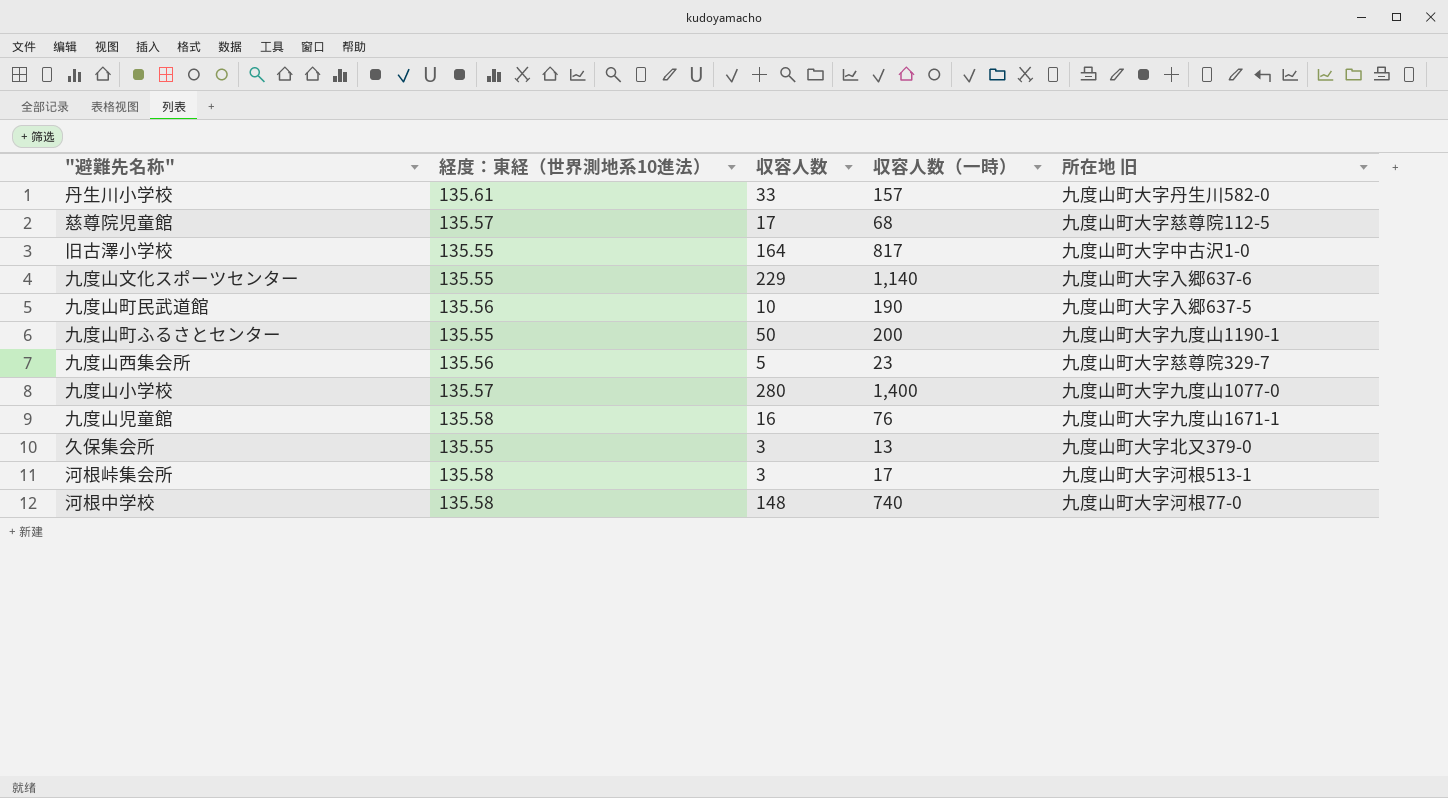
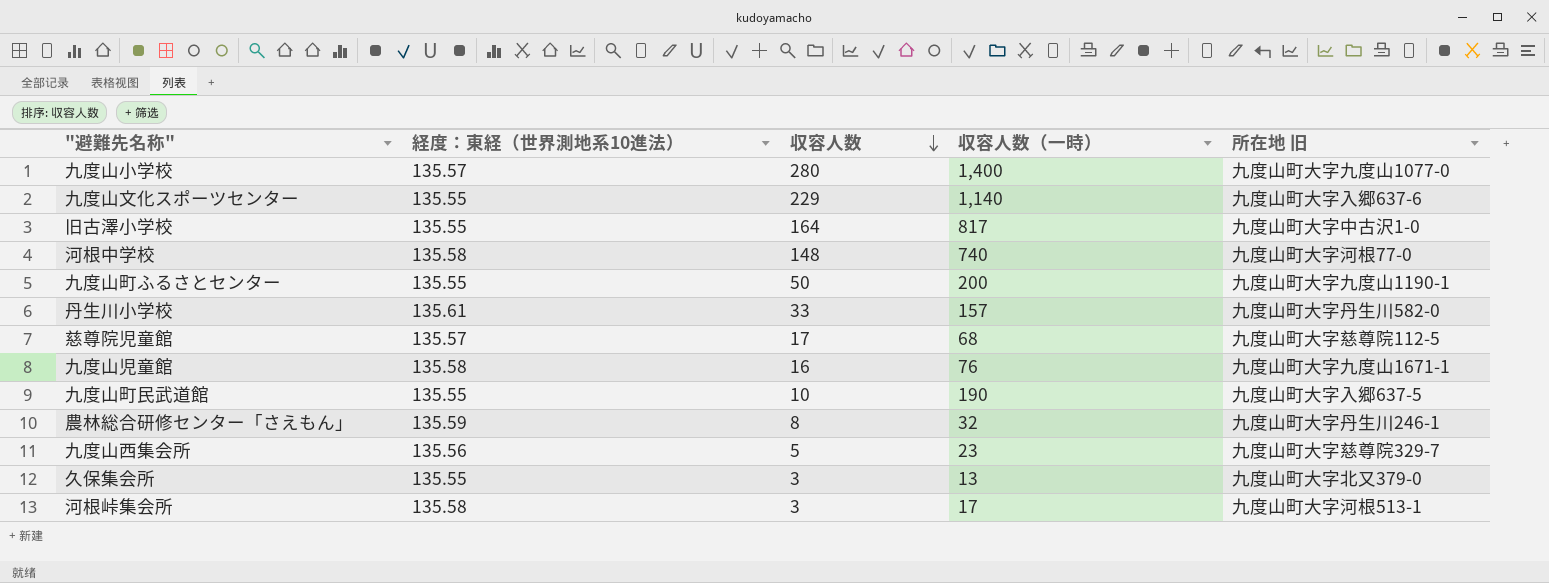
row order: none -> 収容人数 descending
九度山町民武道館 | 経度：東経（世界測地系10進法）: 135.56 -> 135.55
row 農林総合研修センター「さえもん」: none -> 135.59 | 8 | 32 | 九度山町大字丹生川246-1

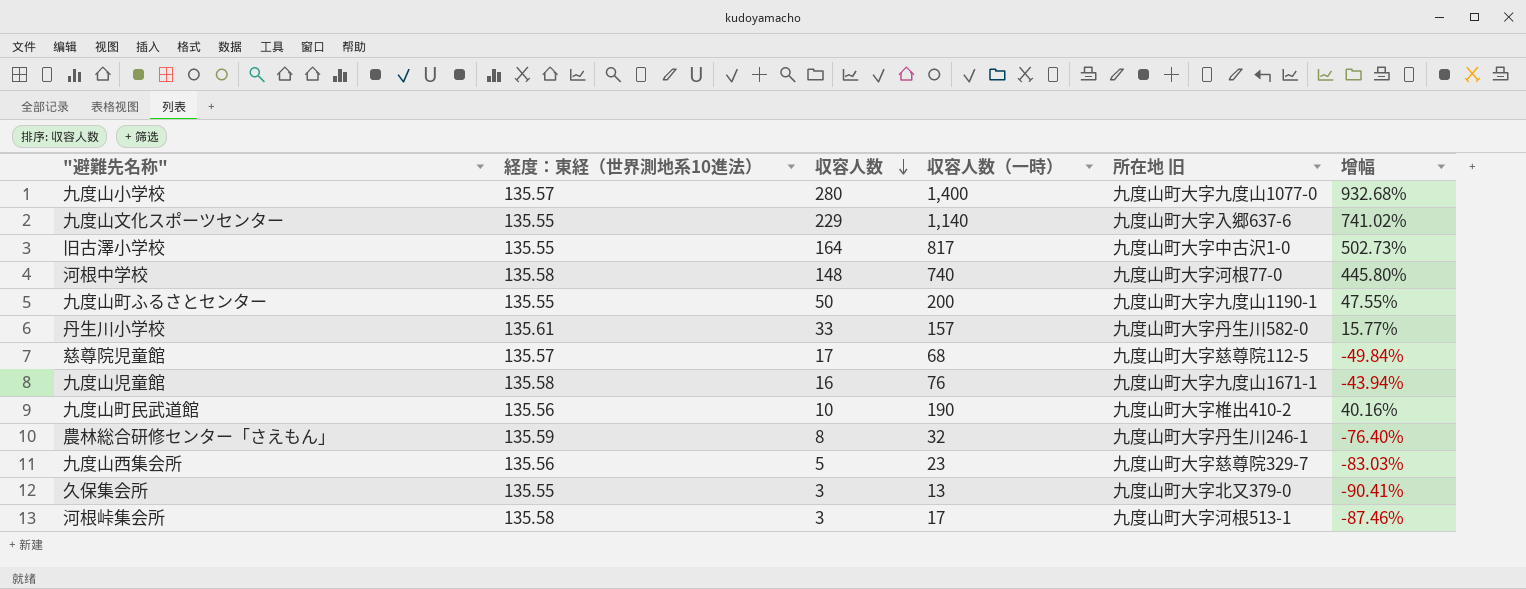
column 增幅 | formula: none -> ([収容人数（一時）] - [経度：東経（世界測地系10進法）]) / [経度：東経（世界測地系10進法）]
九度山町民武道館 | 経度：東経（世界測地系10進法）: 135.55 -> 135.56
九度山町民武道館 | 所在地 旧: 九度山町大字入郷637-5 -> 九度山町大字椎出410-2

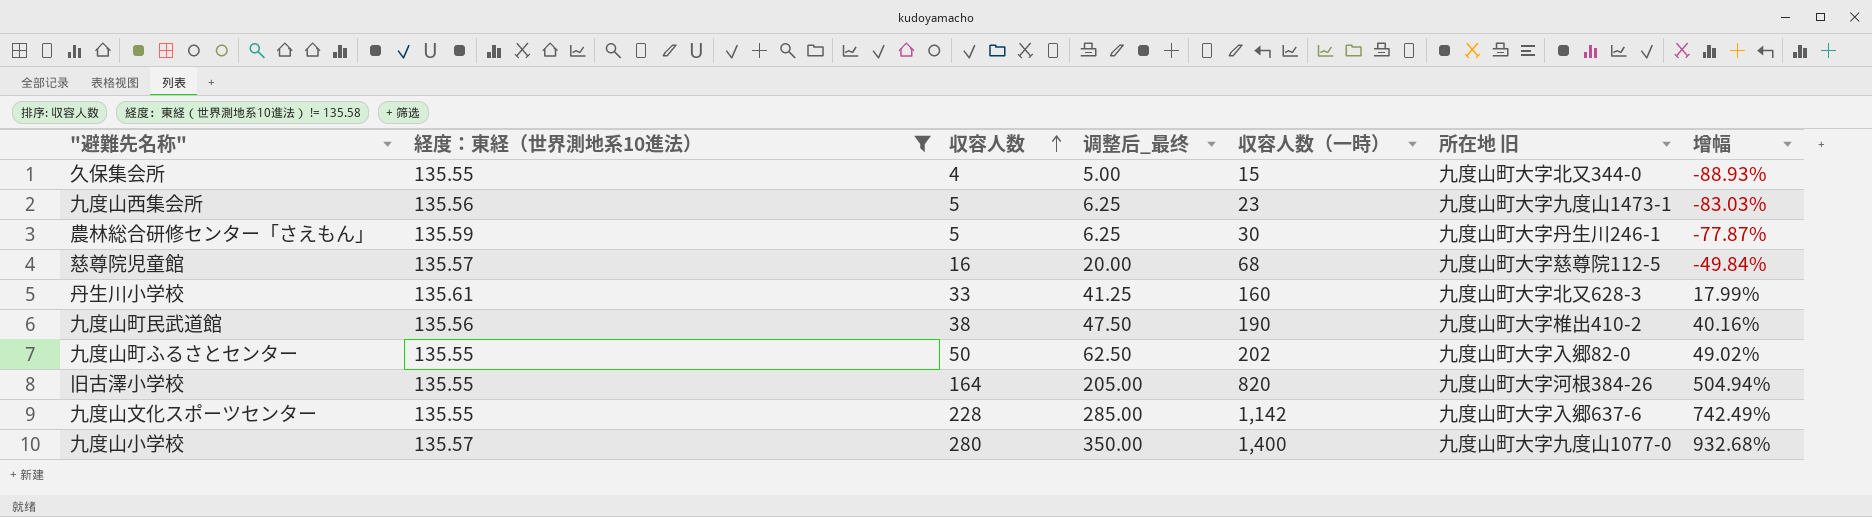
filter: none -> 経度：東経（世界測地系10進法） != 135.58
row order: 収容人数 descending -> 収容人数 ascending
column 调整后_最终 | formula: none -> [収容人数] * 1.25
久保集会所 | 収容人数: 3 -> 4
久保集会所 | 収容人数（一時）: 13 -> 15
久保集会所 | 所在地 旧: 九度山町大字北又379-0 -> 九度山町大字北又344-0
久保集会所 | 增幅: -90.41% -> -88.93%
九度山西集会所 | 所在地 旧: 九度山町大字慈尊院329-7 -> 九度山町大字九度山1473-1
農林総合研修センター「さえもん」 | 収容人数: 8 -> 5
農林総合研修センター「さえもん」 | 収容人数（一時）: 32 -> 30
農林総合研修センター「さえもん」 | 增幅: -76.40% -> -77.87%
慈尊院児童館 | 収容人数: 17 -> 16
丹生川小学校 | 収容人数（一時）: 157 -> 160
丹生川小学校 | 所在地 旧: 九度山町大字丹生川582-0 -> 九度山町大字北又628-3
丹生川小学校 | 增幅: 15.77% -> 17.99%
九度山町民武道館 | 収容人数: 10 -> 38
九度山町ふるさとセンター | 収容人数（一時）: 200 -> 202
九度山町ふるさとセンター | 所在地 旧: 九度山町大字九度山1190-1 -> 九度山町大字入郷82-0
九度山町ふるさとセンター | 增幅: 47.55% -> 49.02%
旧古澤小学校 | 収容人数（一時）: 817 -> 820
旧古澤小学校 | 所在地 旧: 九度山町大字中古沢1-0 -> 九度山町大字河根384-26
旧古澤小学校 | 增幅: 502.73% -> 504.94%
九度山文化スポーツセンター | 収容人数: 229 -> 228
九度山文化スポーツセンター | 収容人数（一時）: 1,140 -> 1,142
九度山文化スポーツセンター | 增幅: 741.02% -> 742.49%

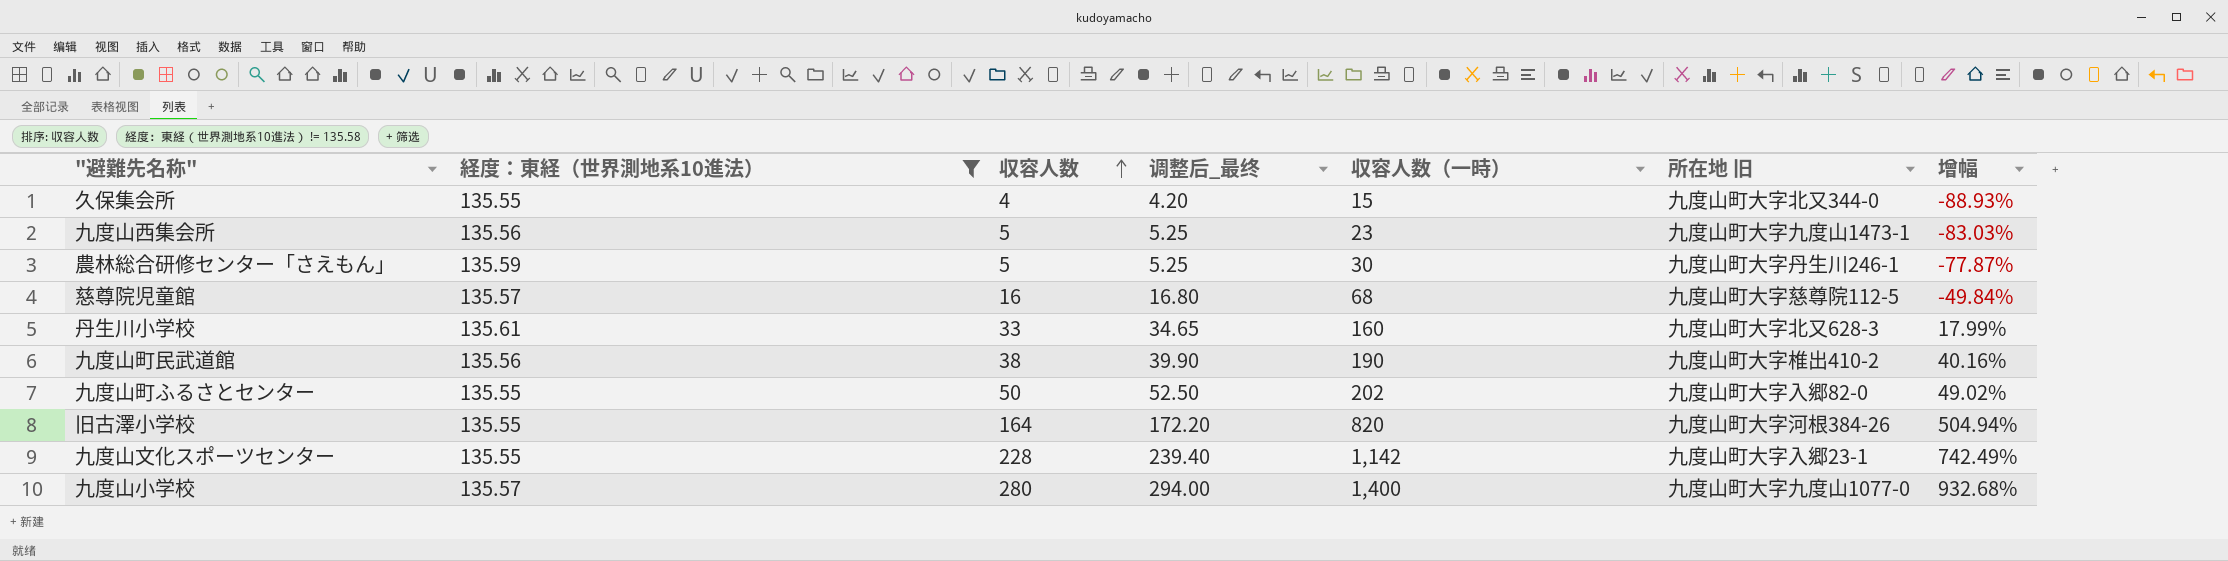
column 调整后_最终 | formula: [収容人数] * 1.25 -> [収容人数] * 1.05
九度山文化スポーツセンター | 所在地 旧: 九度山町大字入郷637-6 -> 九度山町大字入郷23-1

